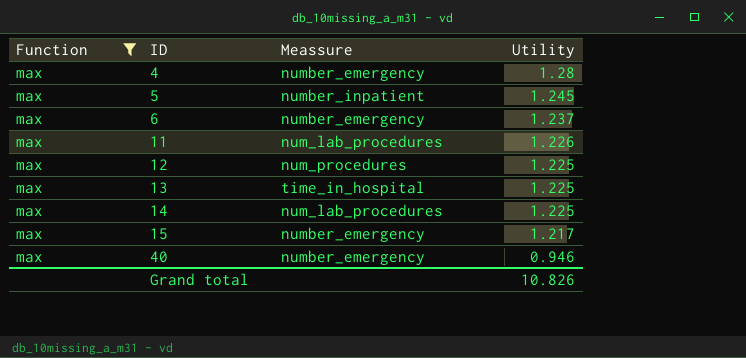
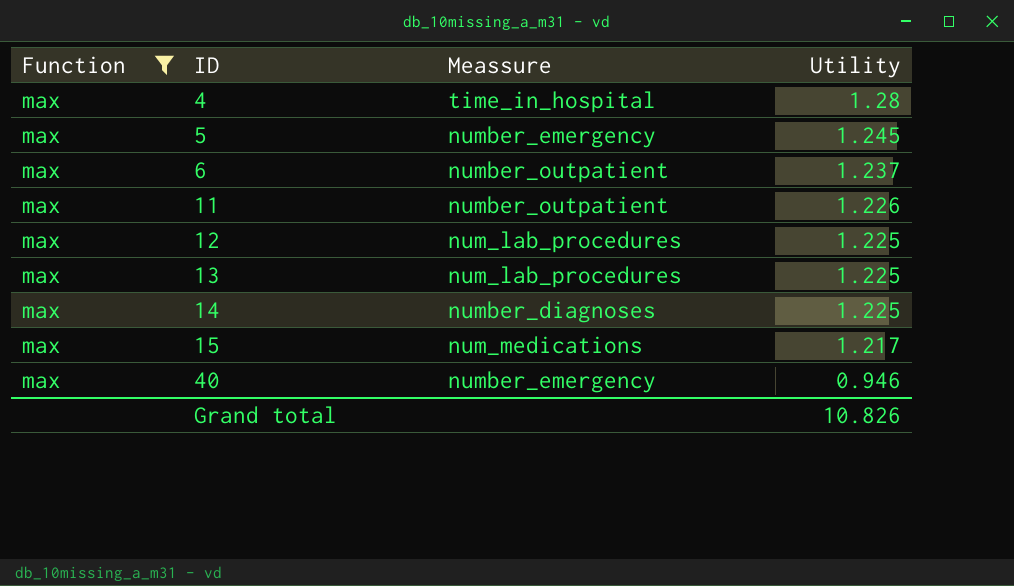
4 | Meassure: number_emergency -> time_in_hospital
5 | Meassure: number_inpatient -> number_emergency
6 | Meassure: number_emergency -> number_outpatient
11 | Meassure: num_lab_procedures -> number_outpatient
12 | Meassure: num_procedures -> num_lab_procedures
13 | Meassure: time_in_hospital -> num_lab_procedures
14 | Meassure: num_lab_procedures -> number_diagnoses
15 | Meassure: number_emergency -> num_medications

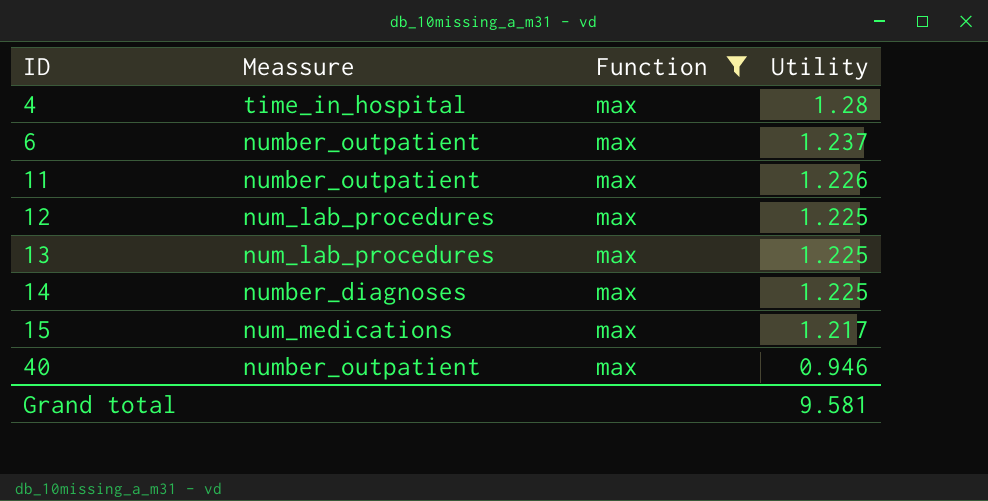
column Function | position: 1 -> 3
row 5: max | number_emergency | 1.245 -> none
40 | Meassure: number_emergency -> number_outpatient
Grand total | Utility: 10.826 -> 9.581

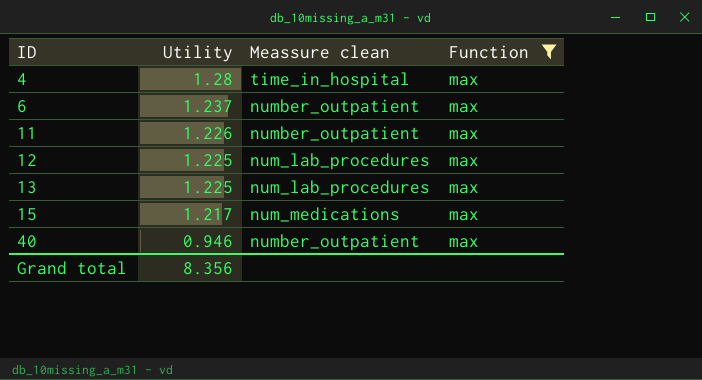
column Utility | position: 4 -> 2
column name: Meassure -> Meassure clean
row 14: number_diagnoses | max | 1.225 -> none
Grand total | Utility: 9.581 -> 8.356

